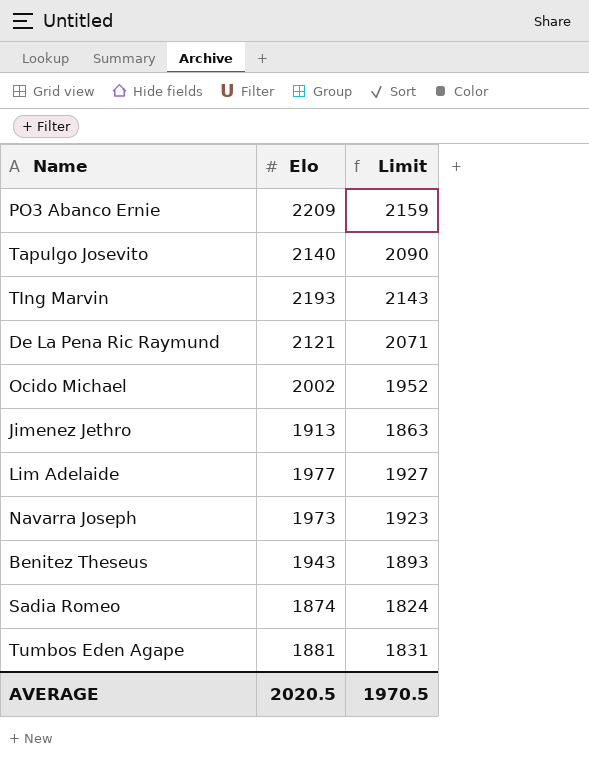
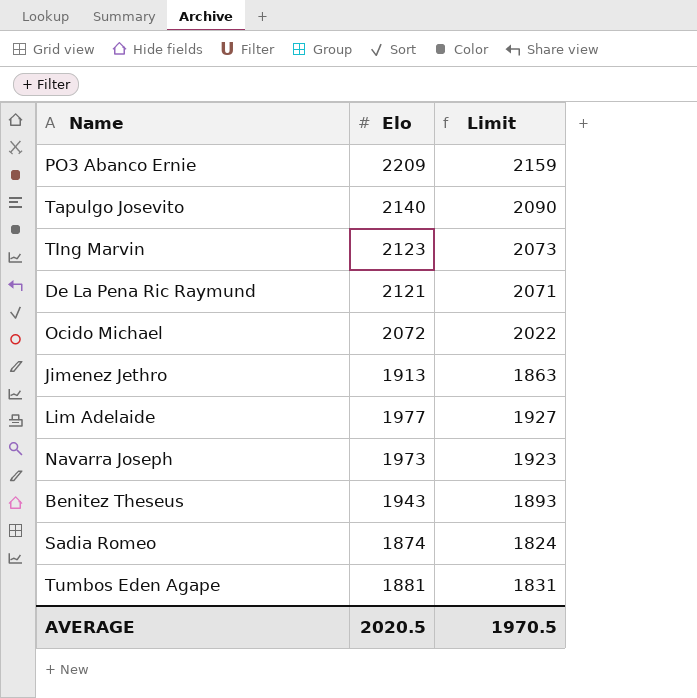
TIng Marvin | Elo: 2193 -> 2123
TIng Marvin | Limit: 2143 -> 2073
Ocido Michael | Elo: 2002 -> 2072
Ocido Michael | Limit: 1952 -> 2022

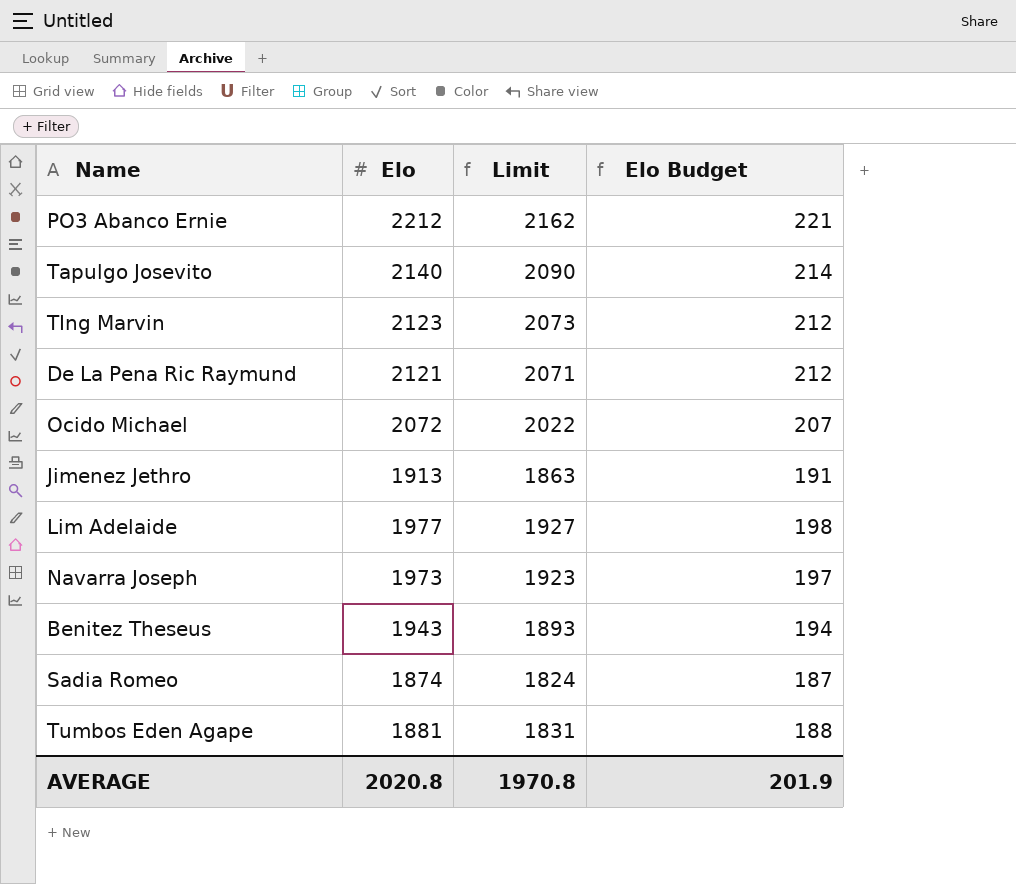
column Elo Budget | formula: none -> [Elo] * 0.1
PO3 Abanco Ernie | Elo: 2209 -> 2212
PO3 Abanco Ernie | Limit: 2159 -> 2162
AVERAGE | Elo: 2020.5 -> 2020.8
AVERAGE | Limit: 1970.5 -> 1970.8

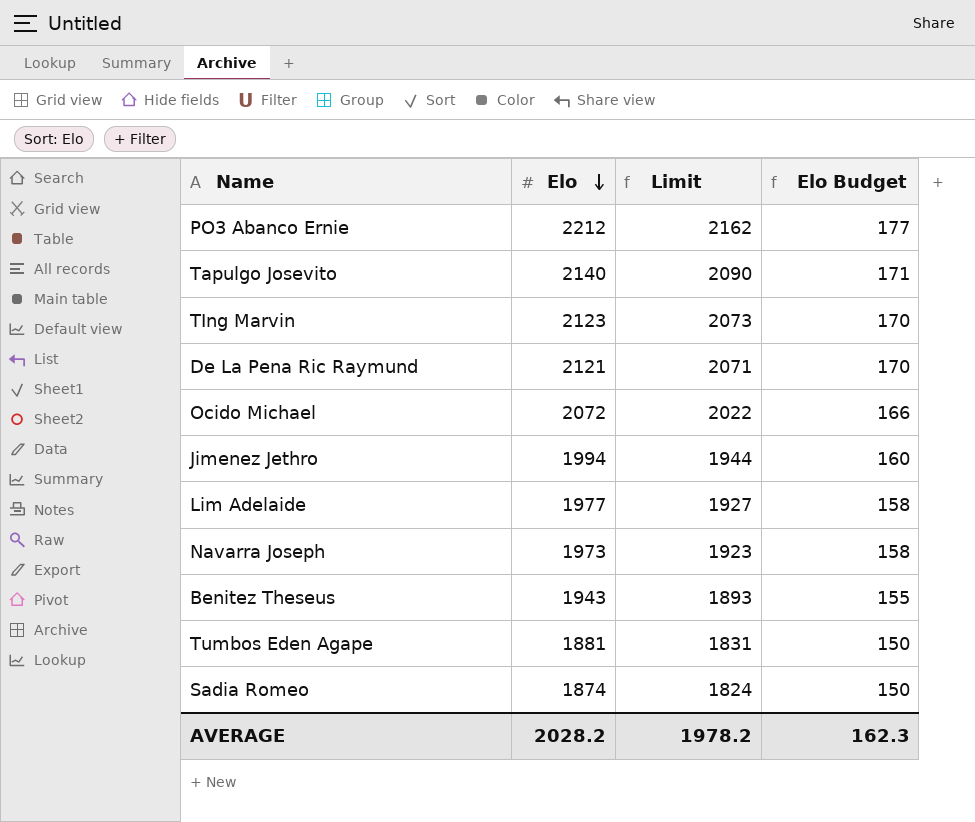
row order: none -> Elo descending
column Elo Budget | formula: [Elo] * 0.1 -> [Elo] * 0.08
Jimenez Jethro | Elo: 1913 -> 1994
Jimenez Jethro | Limit: 1863 -> 1944
AVERAGE | Elo: 2020.8 -> 2028.2
AVERAGE | Limit: 1970.8 -> 1978.2
AVERAGE | Elo Budget: 201.9 -> 162.3

